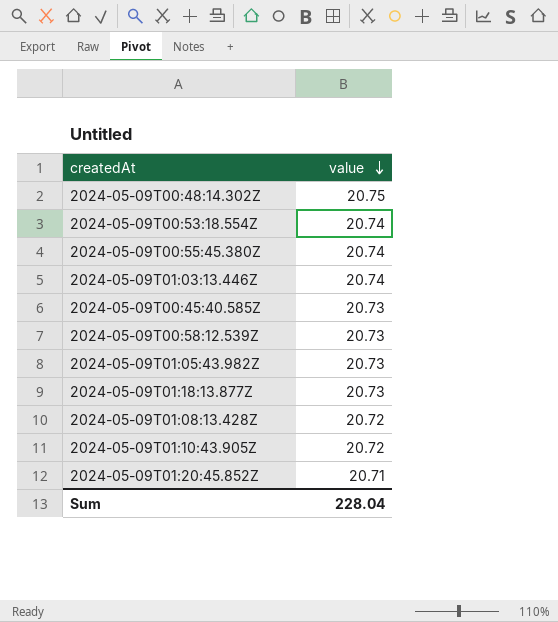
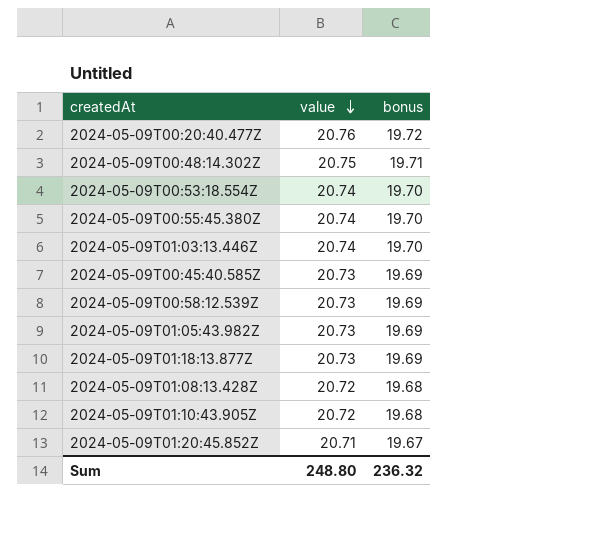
column bonus | formula: none -> [value] * 0.95
row 2024-05-09T00:20:40.477Z: none -> 20.76 | 19.72
Sum | value: 228.04 -> 248.80

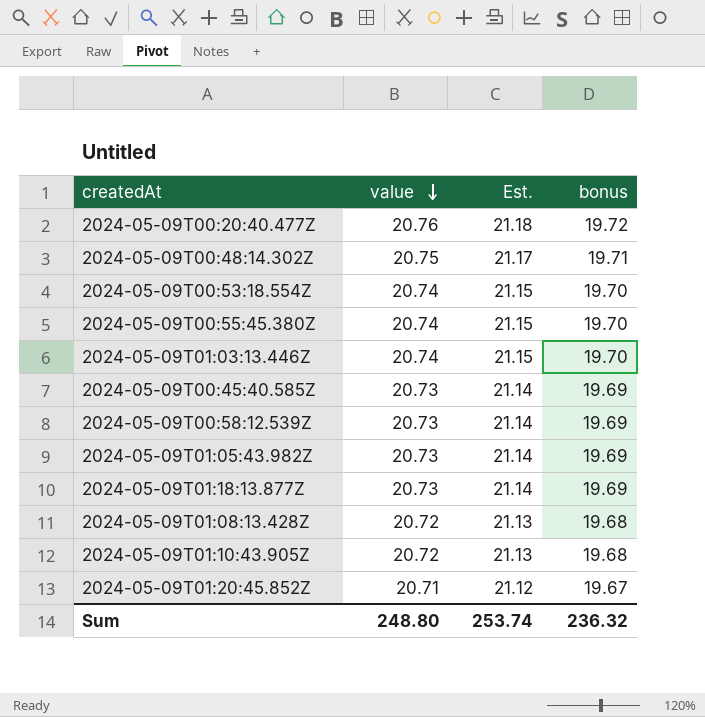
column Est. | formula: none -> [value] * 1.02

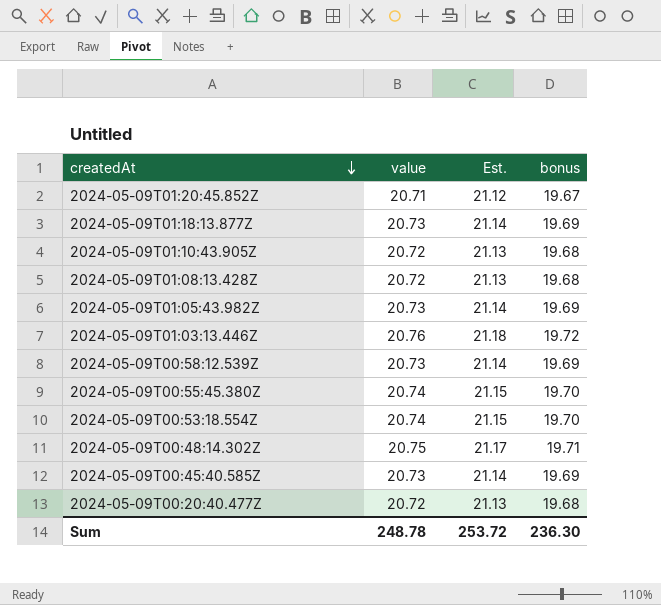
row order: value descending -> createdAt descending
2024-05-09T01:03:13.446Z | value: 20.74 -> 20.76
2024-05-09T01:03:13.446Z | Est.: 21.15 -> 21.18
2024-05-09T01:03:13.446Z | bonus: 19.70 -> 19.72
2024-05-09T00:20:40.477Z | value: 20.76 -> 20.72
2024-05-09T00:20:40.477Z | Est.: 21.18 -> 21.13
2024-05-09T00:20:40.477Z | bonus: 19.72 -> 19.68
Sum | value: 248.80 -> 248.78
Sum | Est.: 253.74 -> 253.72
Sum | bonus: 236.32 -> 236.30

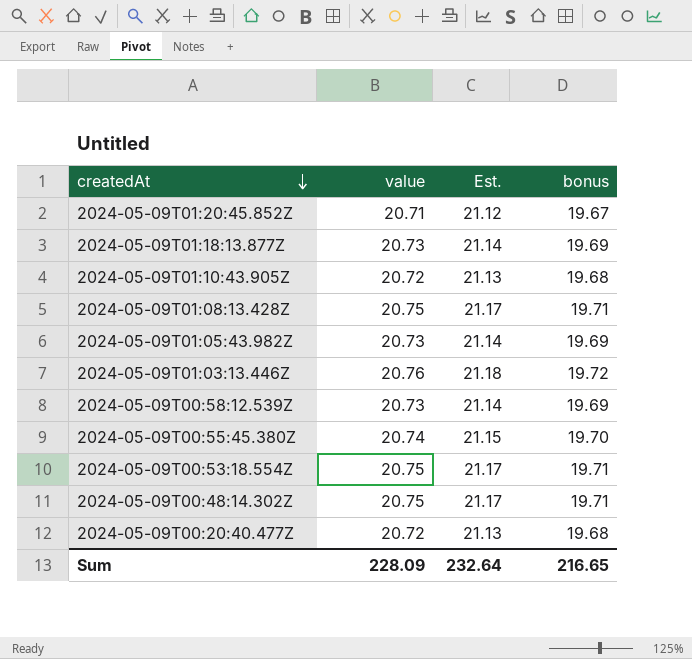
row 2024-05-09T00:45:40.585Z: 20.73 | 21.14 | 19.69 -> none
2024-05-09T01:08:13.428Z | value: 20.72 -> 20.75
2024-05-09T01:08:13.428Z | Est.: 21.13 -> 21.17
2024-05-09T01:08:13.428Z | bonus: 19.68 -> 19.71
2024-05-09T00:53:18.554Z | value: 20.74 -> 20.75
2024-05-09T00:53:18.554Z | Est.: 21.15 -> 21.17
2024-05-09T00:53:18.554Z | bonus: 19.70 -> 19.71
Sum | value: 248.78 -> 228.09
Sum | Est.: 253.72 -> 232.64
Sum | bonus: 236.30 -> 216.65

